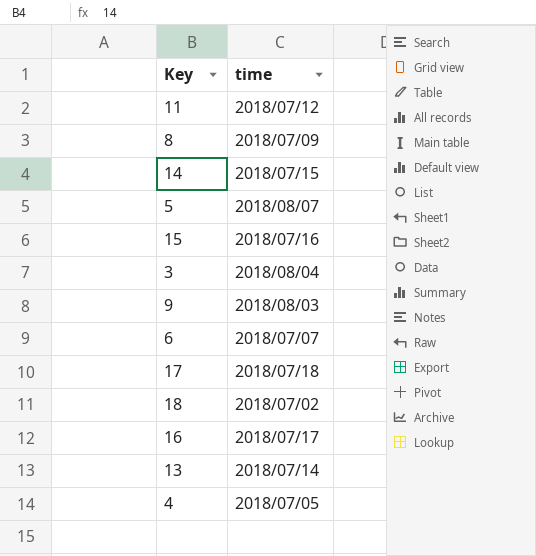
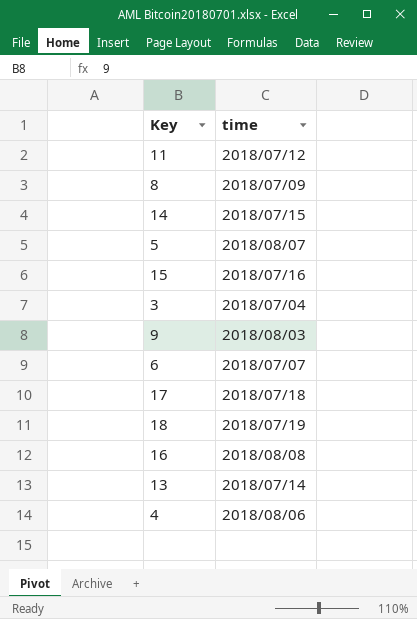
3 | time: 2018/08/04 -> 2018/07/04
18 | time: 2018/07/02 -> 2018/07/19
16 | time: 2018/07/17 -> 2018/08/08
4 | time: 2018/07/05 -> 2018/08/06

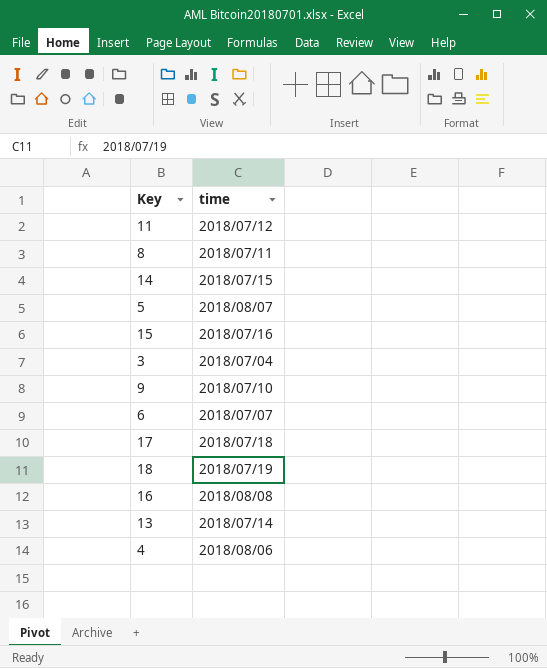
8 | time: 2018/07/09 -> 2018/07/11
9 | time: 2018/08/03 -> 2018/07/10

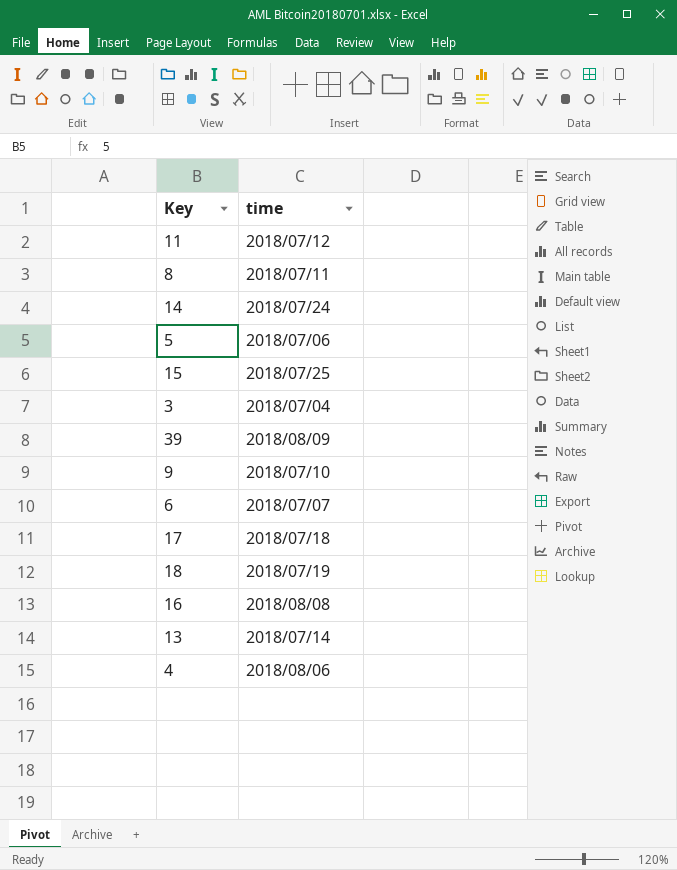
14 | time: 2018/07/15 -> 2018/07/24
5 | time: 2018/08/07 -> 2018/07/06
15 | time: 2018/07/16 -> 2018/07/25
row 39: none -> 2018/08/09

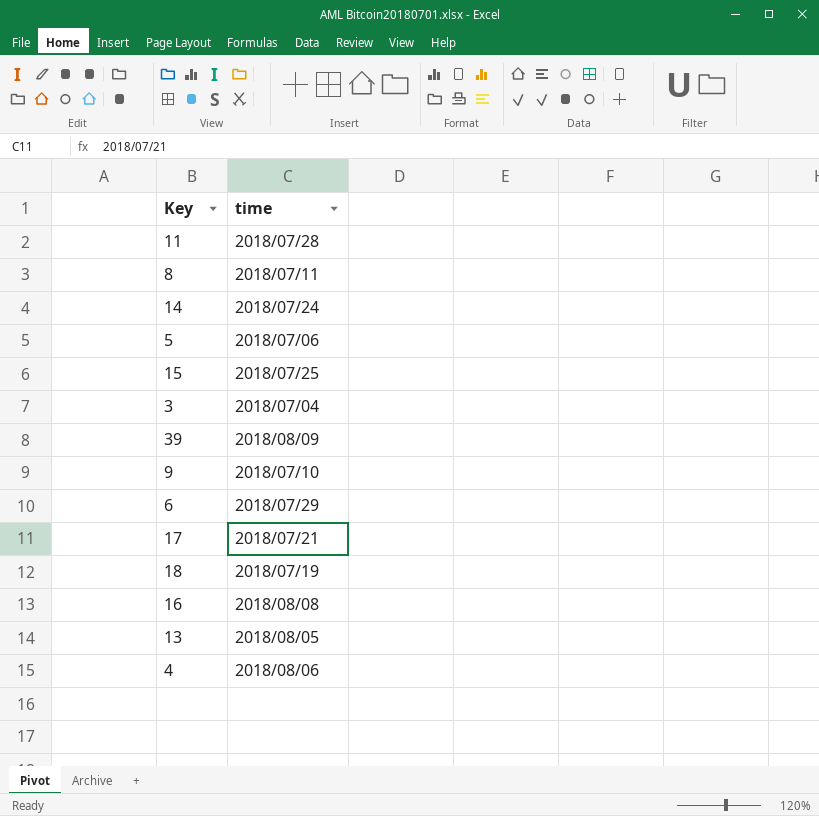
11 | time: 2018/07/12 -> 2018/07/28
6 | time: 2018/07/07 -> 2018/07/29
17 | time: 2018/07/18 -> 2018/07/21
13 | time: 2018/07/14 -> 2018/08/05

